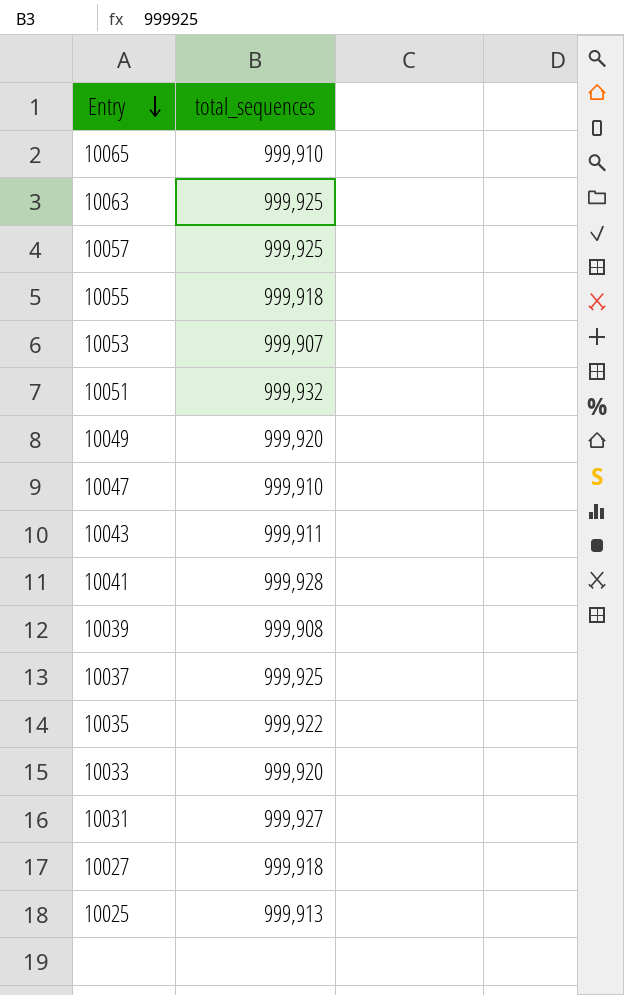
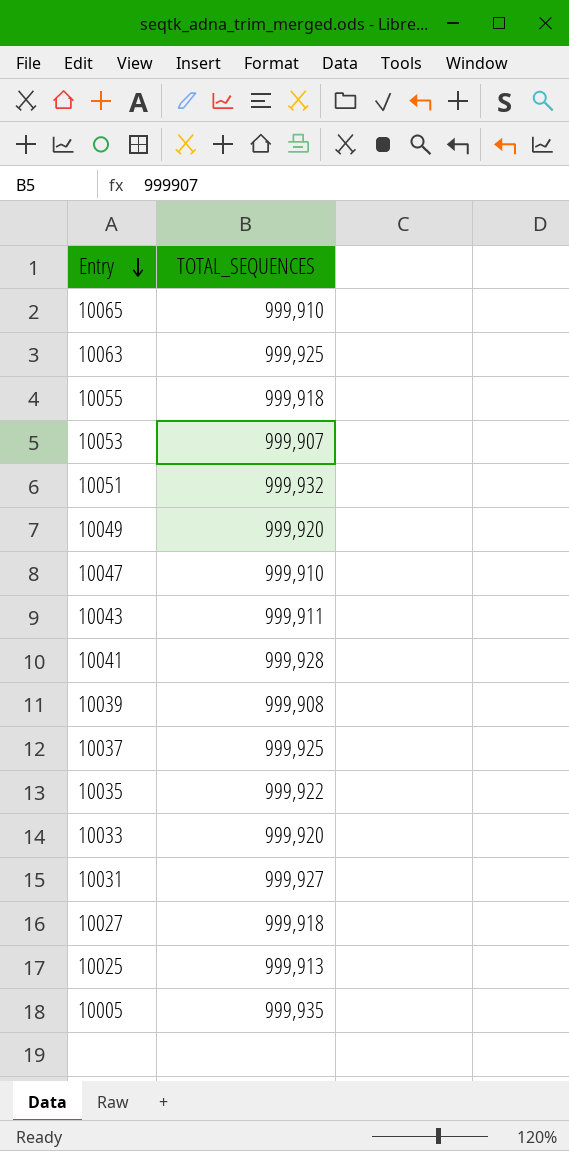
column name: total_sequences -> TOTAL_SEQUENCES
row 10057: 999,925 -> none
row 10005: none -> 999,935

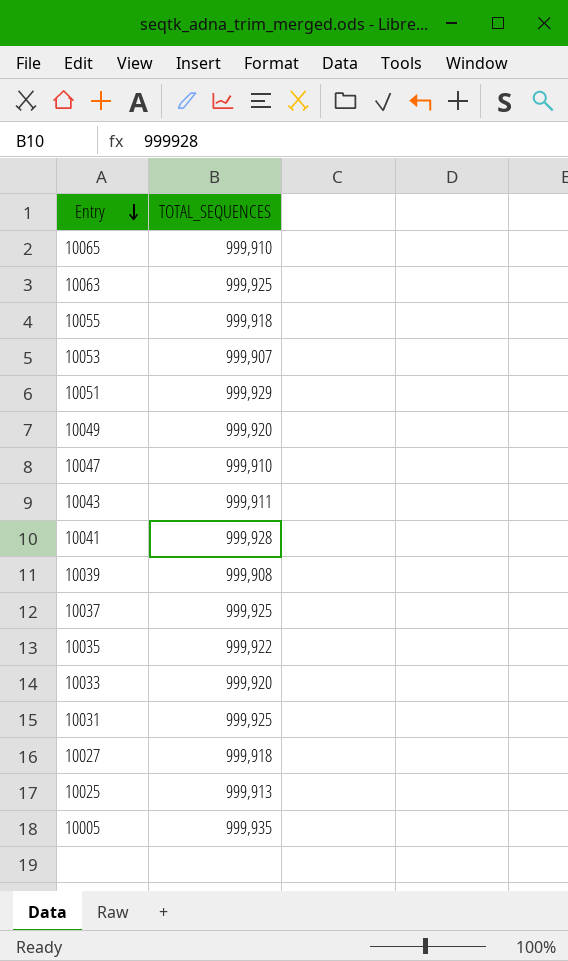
10051 | TOTAL_SEQUENCES: 999,932 -> 999,929
10031 | TOTAL_SEQUENCES: 999,927 -> 999,925

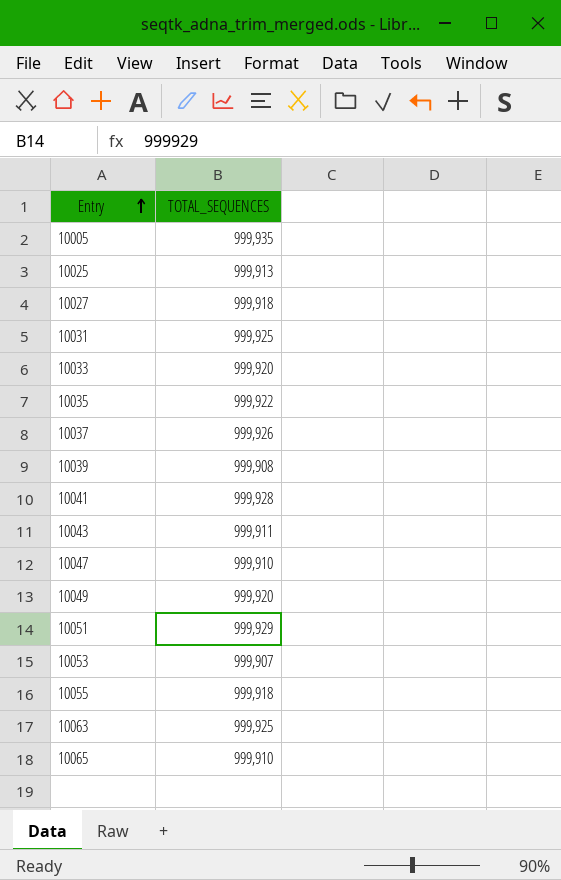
row order: Entry descending -> Entry ascending
10037 | TOTAL_SEQUENCES: 999,925 -> 999,926

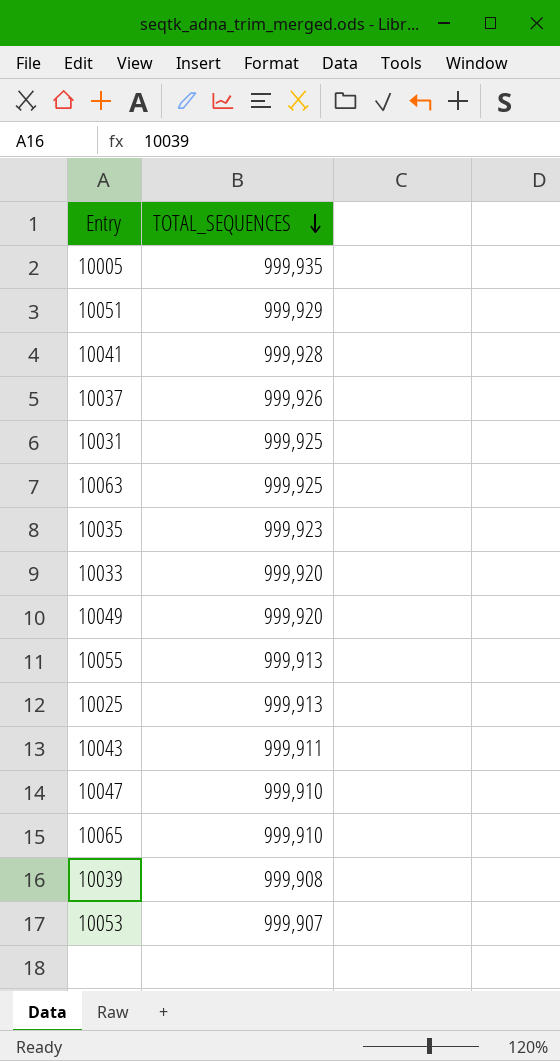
row order: Entry ascending -> TOTAL_SEQUENCES descending
row 10027: 999,918 -> none
10035 | TOTAL_SEQUENCES: 999,922 -> 999,923
10055 | TOTAL_SEQUENCES: 999,918 -> 999,913

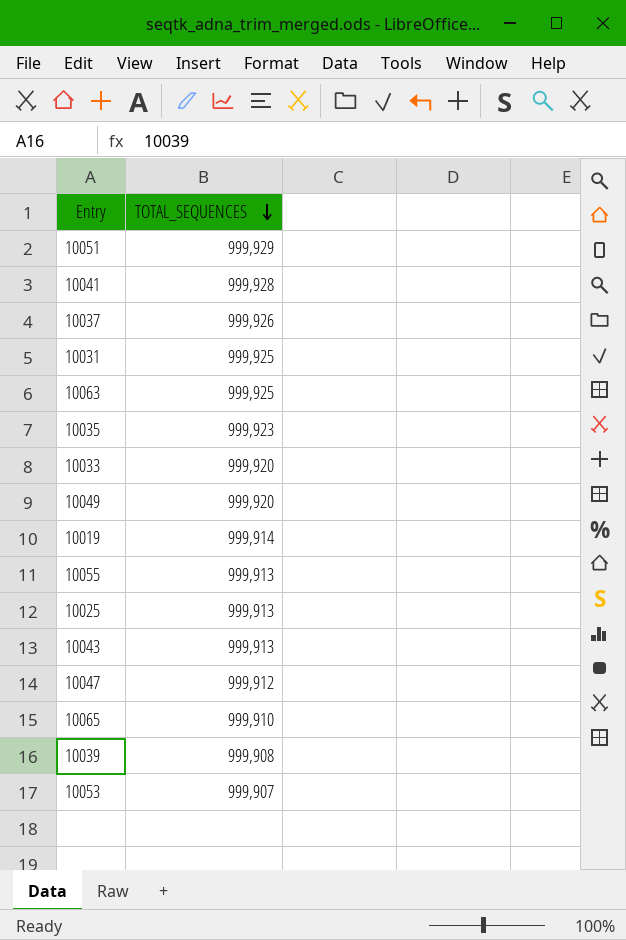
row 10005: 999,935 -> none
row 10019: none -> 999,914
10043 | TOTAL_SEQUENCES: 999,911 -> 999,913
10047 | TOTAL_SEQUENCES: 999,910 -> 999,912

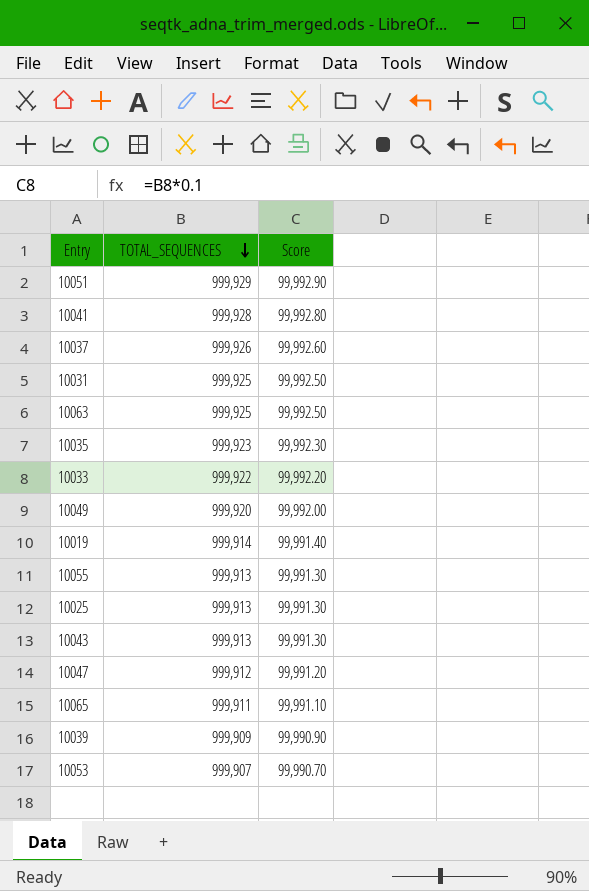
column Score | formula: none -> [TOTAL_SEQUENCES] * 0.1
10033 | TOTAL_SEQUENCES: 999,920 -> 999,922
10065 | TOTAL_SEQUENCES: 999,910 -> 999,911
10039 | TOTAL_SEQUENCES: 999,908 -> 999,909

